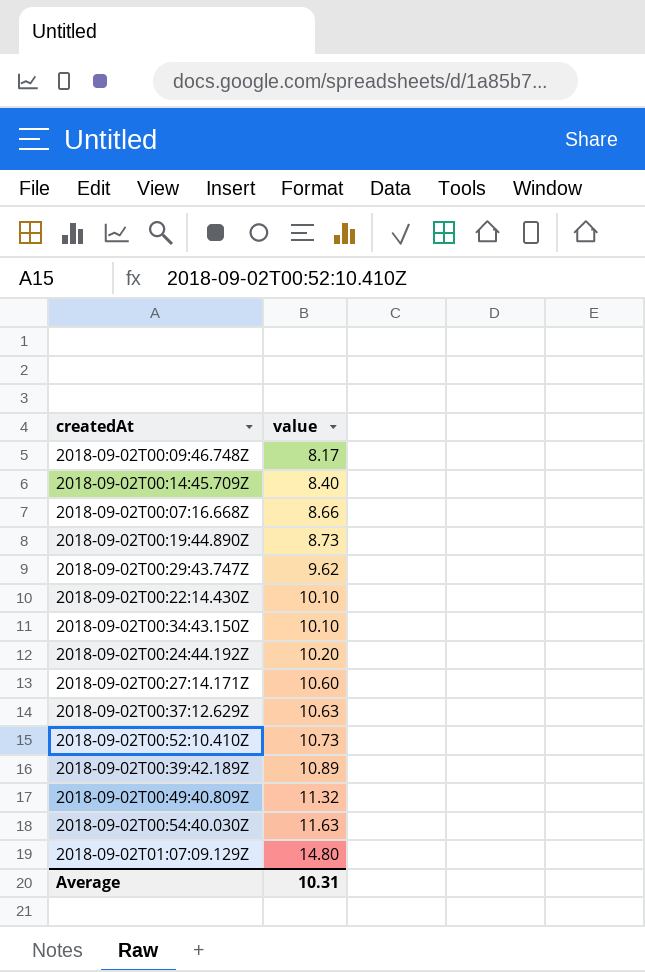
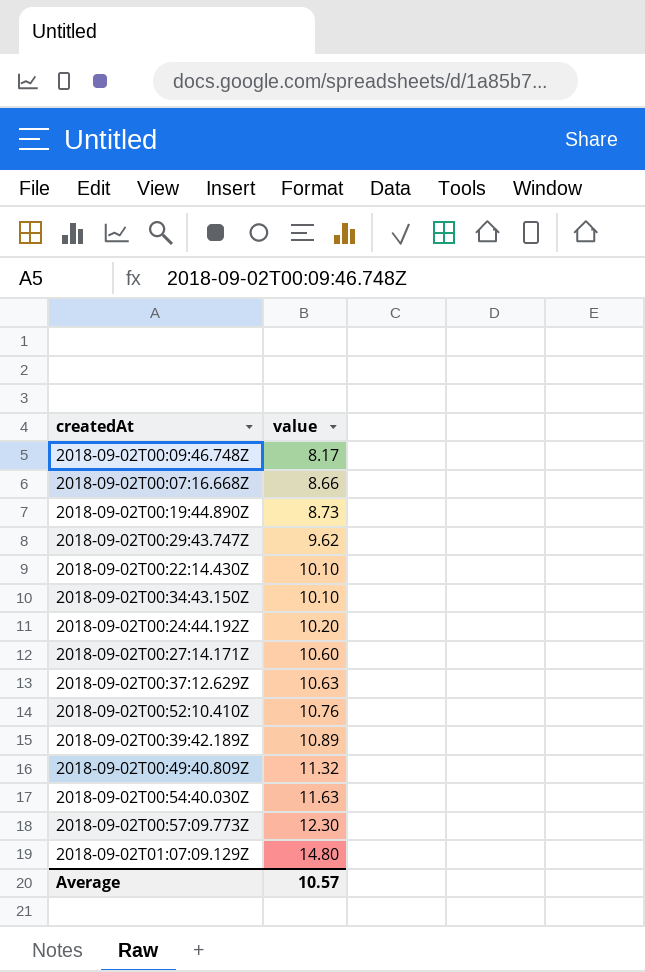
row 2018-09-02T00:14:45.709Z: 8.40 -> none
2018-09-02T00:52:10.410Z | value: 10.73 -> 10.76
row 2018-09-02T00:57:09.773Z: none -> 12.30
Average | value: 10.31 -> 10.57

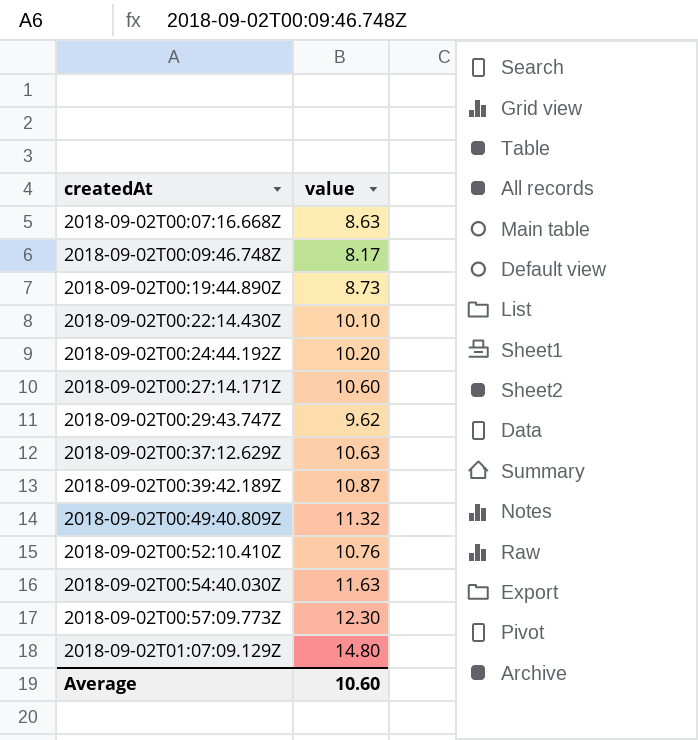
row order: value ascending -> createdAt ascending
row 2018-09-02T00:34:43.150Z: 10.10 -> none
2018-09-02T00:07:16.668Z | value: 8.66 -> 8.63
2018-09-02T00:39:42.189Z | value: 10.89 -> 10.87
Average | value: 10.57 -> 10.60

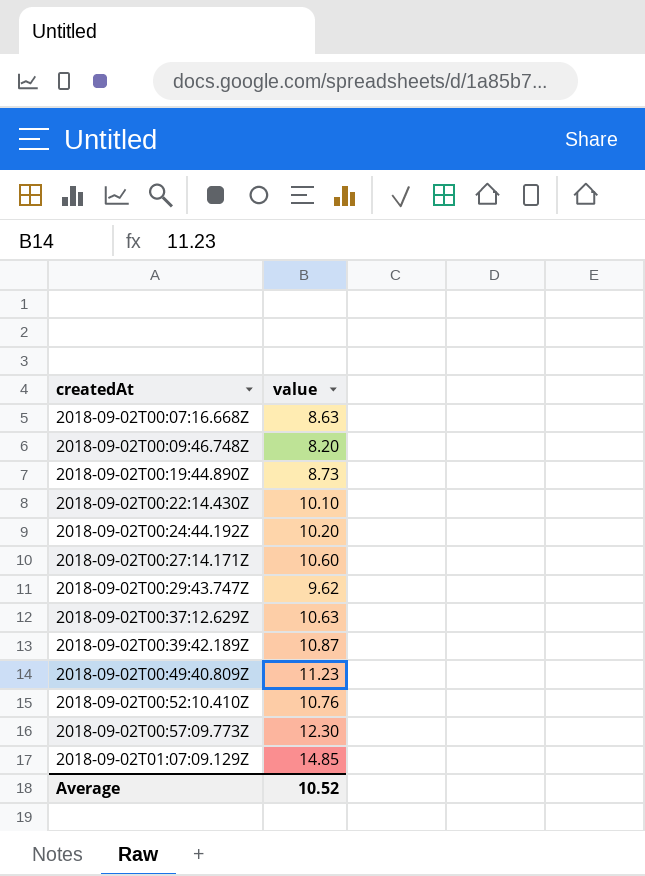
row 2018-09-02T00:54:40.030Z: 11.63 -> none
2018-09-02T00:09:46.748Z | value: 8.17 -> 8.20
2018-09-02T00:49:40.809Z | value: 11.32 -> 11.23
2018-09-02T01:07:09.129Z | value: 14.80 -> 14.85
Average | value: 10.60 -> 10.52

